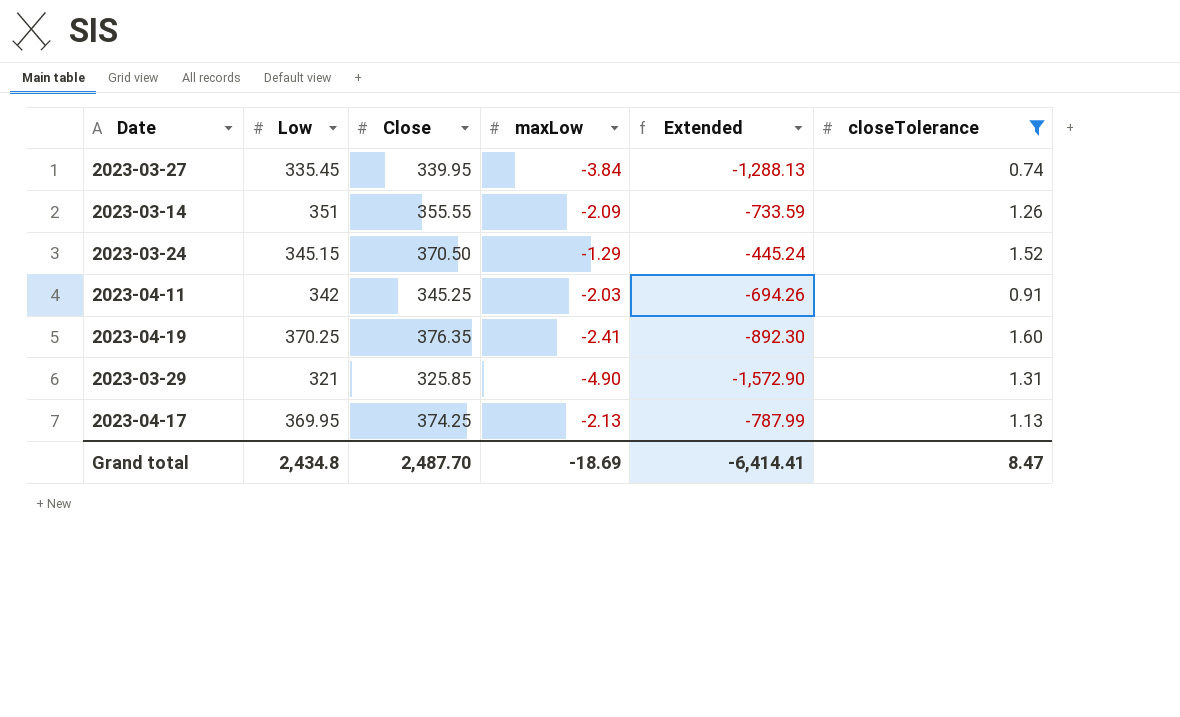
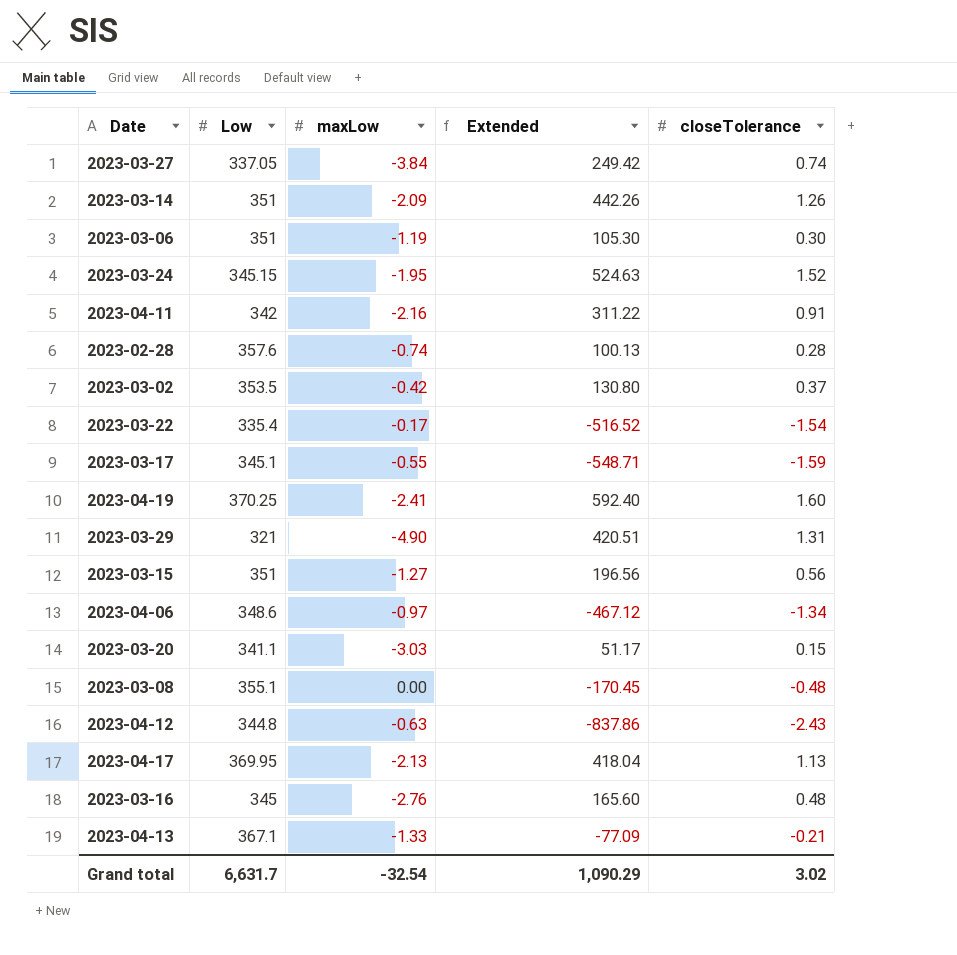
filter: closeTolerance >= 0.74 -> none
column Close | position: 3 -> none
column Extended | formula: [Low] * [maxLow] -> [Low] * [closeTolerance]
2023-03-27 | Low: 335.45 -> 337.05
2023-03-24 | maxLow: -1.29 -> -1.95
2023-04-11 | maxLow: -2.03 -> -2.16
Grand total | Low: 2,434.8 -> 6,631.7
Grand total | maxLow: -18.69 -> -32.54
Grand total | Extended: -6,414.41 -> 1,090.29
Grand total | closeTolerance: 8.47 -> 3.02

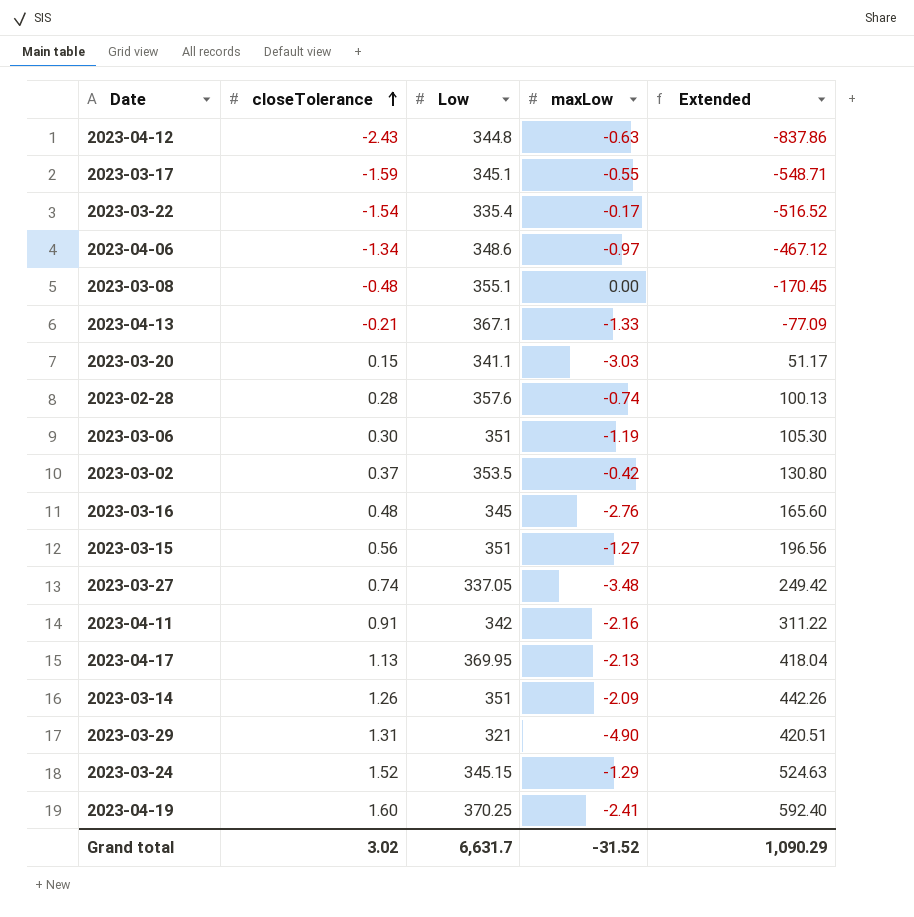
row order: none -> closeTolerance ascending
column closeTolerance | position: 5 -> 2
2023-03-27 | maxLow: -3.84 -> -3.48
2023-03-24 | maxLow: -1.95 -> -1.29
Grand total | maxLow: -32.54 -> -31.52

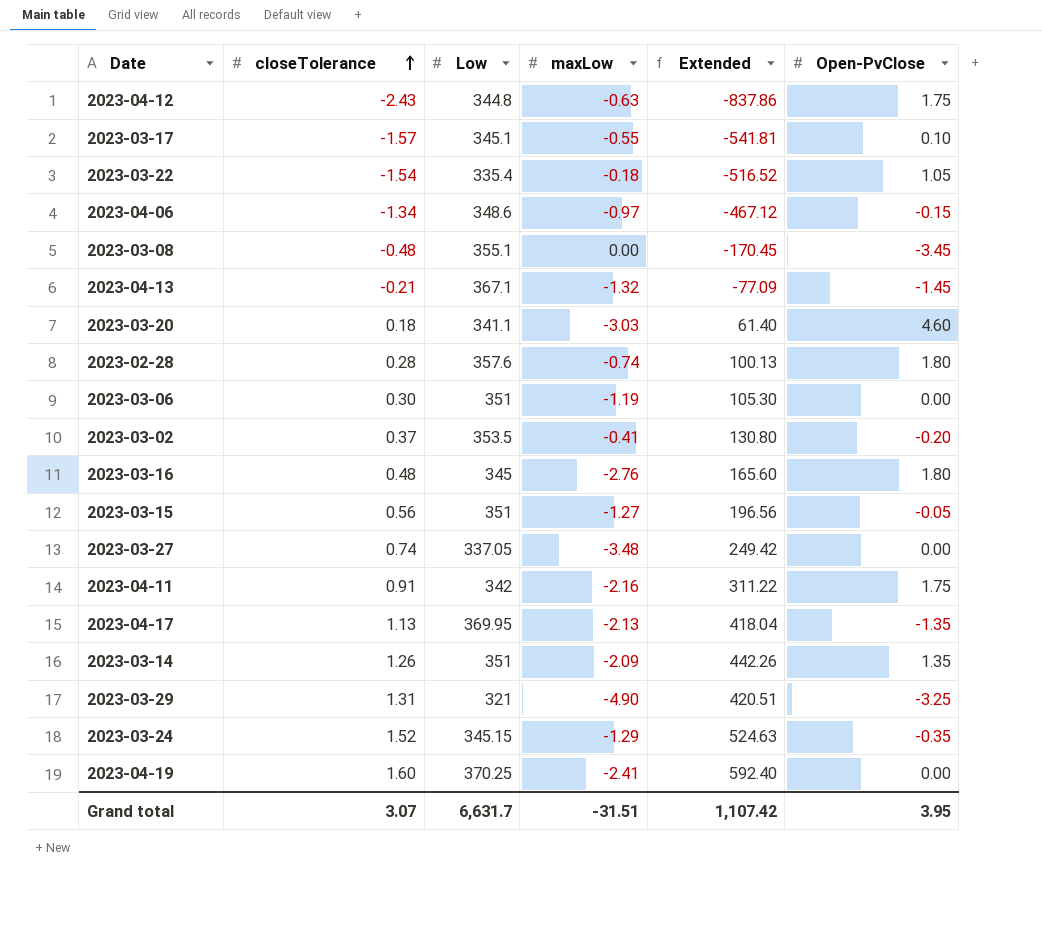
column Open-PvClose | position: none -> 6
2023-03-17 | closeTolerance: -1.59 -> -1.57
2023-03-17 | Extended: -548.71 -> -541.81
2023-03-22 | maxLow: -0.17 -> -0.18
2023-04-13 | maxLow: -1.33 -> -1.32
2023-03-20 | closeTolerance: 0.15 -> 0.18
2023-03-20 | Extended: 51.17 -> 61.40
2023-03-02 | maxLow: -0.42 -> -0.41
Grand total | closeTolerance: 3.02 -> 3.07
Grand total | maxLow: -31.52 -> -31.51
Grand total | Extended: 1,090.29 -> 1,107.42

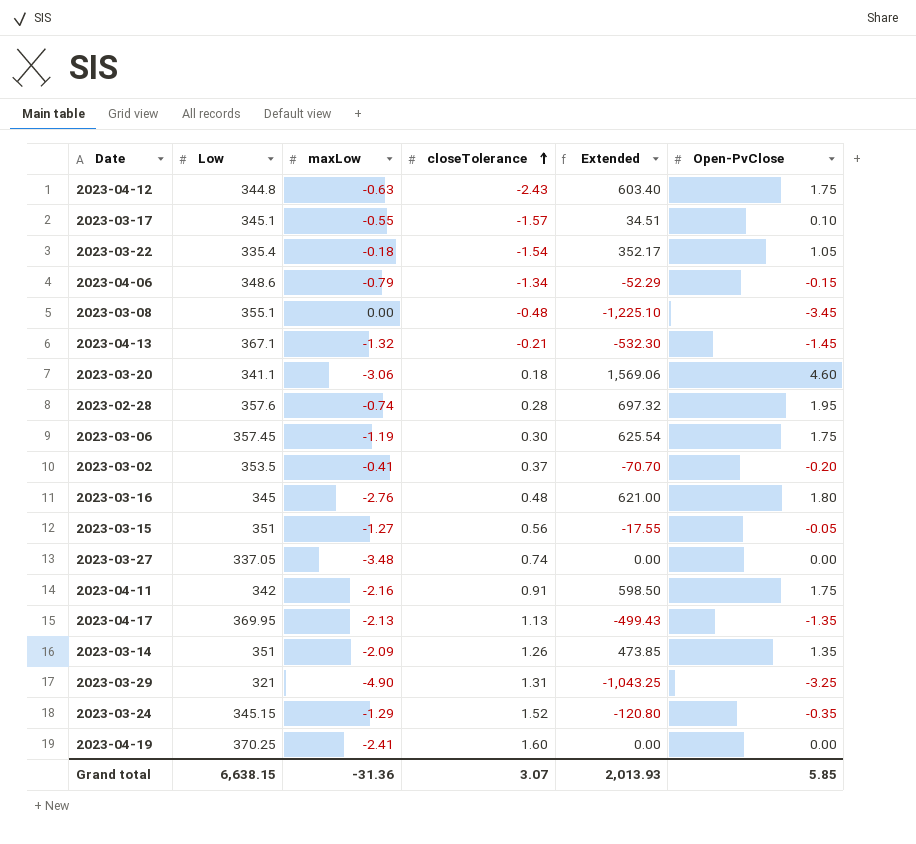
column closeTolerance | position: 2 -> 4
column Extended | formula: [closeTolerance] * [Low] -> [Low] * [Open-PvClose]
2023-04-06 | maxLow: -0.97 -> -0.79
2023-03-20 | maxLow: -3.03 -> -3.06
2023-02-28 | Open-PvClose: 1.80 -> 1.95
2023-03-06 | Low: 351 -> 357.45
2023-03-06 | Open-PvClose: 0.00 -> 1.75
Grand total | Low: 6,631.7 -> 6,638.15
Grand total | maxLow: -31.51 -> -31.36
Grand total | Extended: 1,107.42 -> 2,013.93
Grand total | Open-PvClose: 3.95 -> 5.85

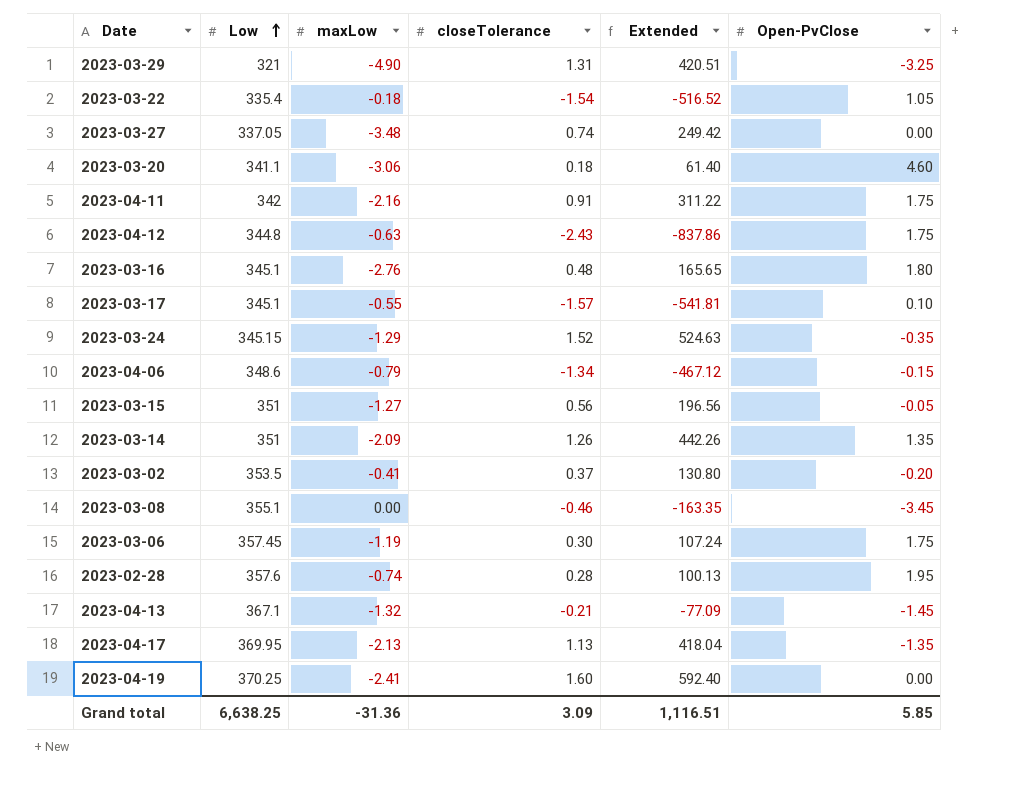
row order: closeTolerance ascending -> Low ascending
column Extended | formula: [Low] * [Open-PvClose] -> [Low] * [closeTolerance]
2023-03-16 | Low: 345 -> 345.1
2023-03-08 | closeTolerance: -0.48 -> -0.46
Grand total | Low: 6,638.15 -> 6,638.25
Grand total | closeTolerance: 3.07 -> 3.09
Grand total | Extended: 2,013.93 -> 1,116.51

